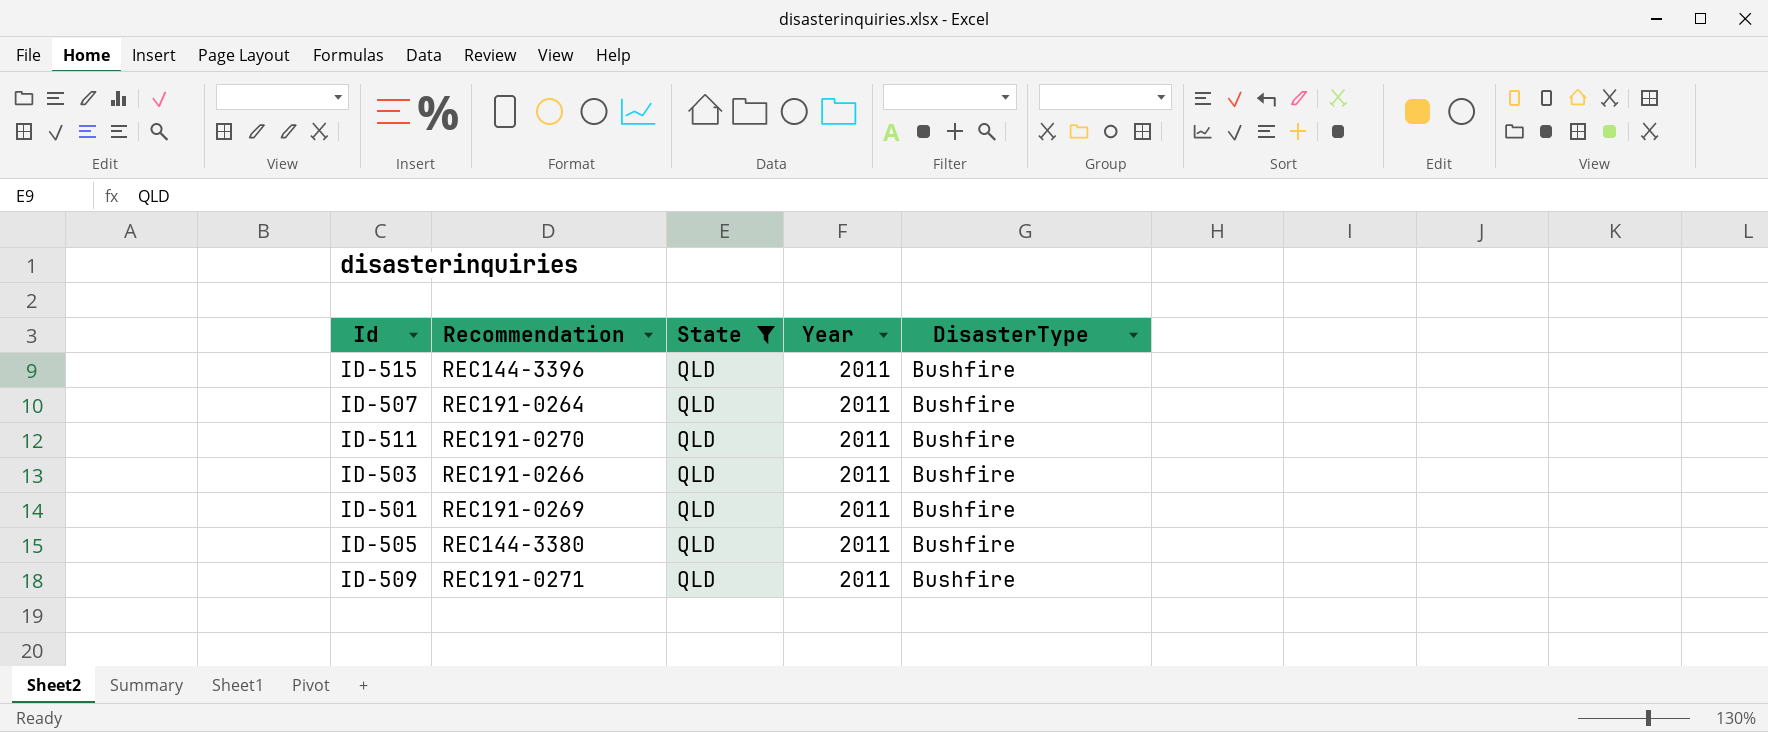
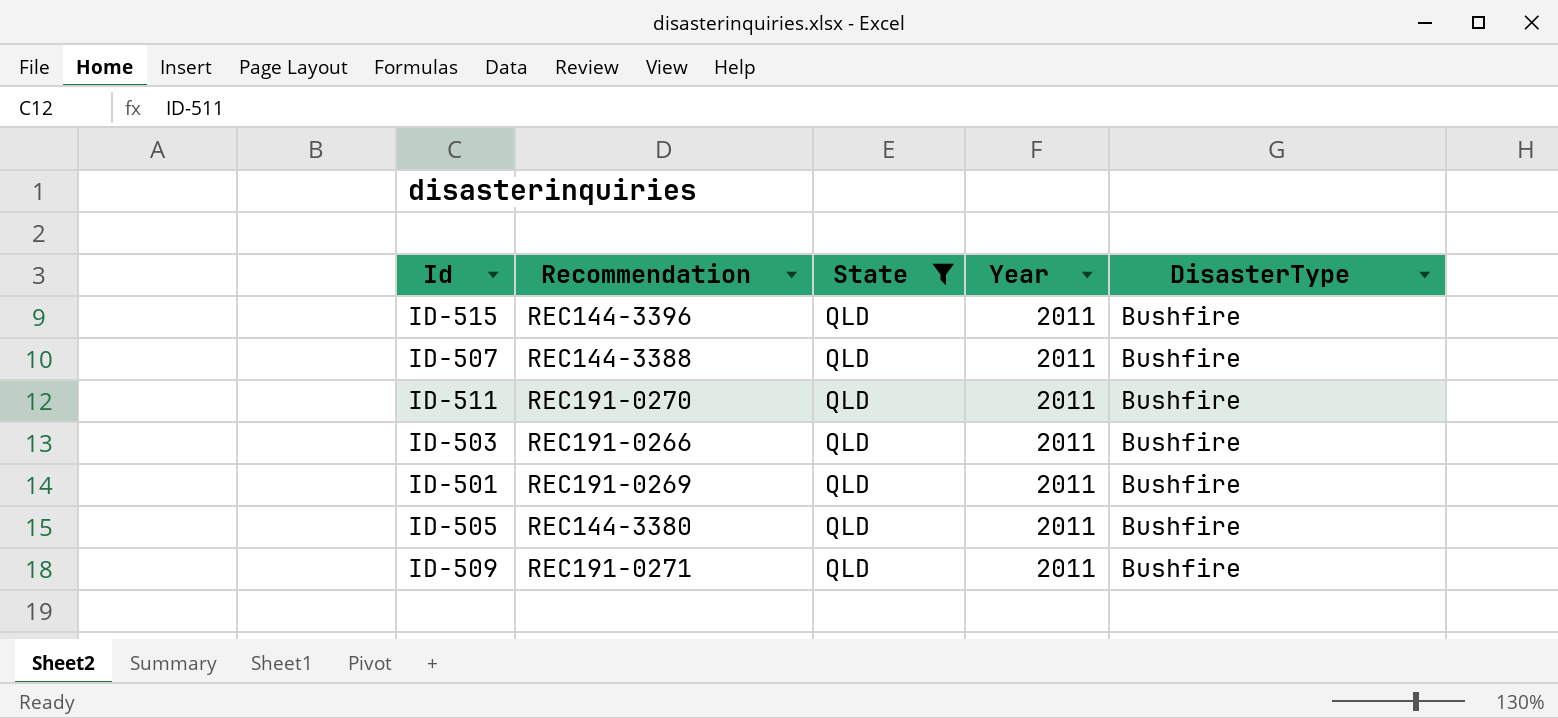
ID-507 | Recommendation: REC191-0264 -> REC144-3388

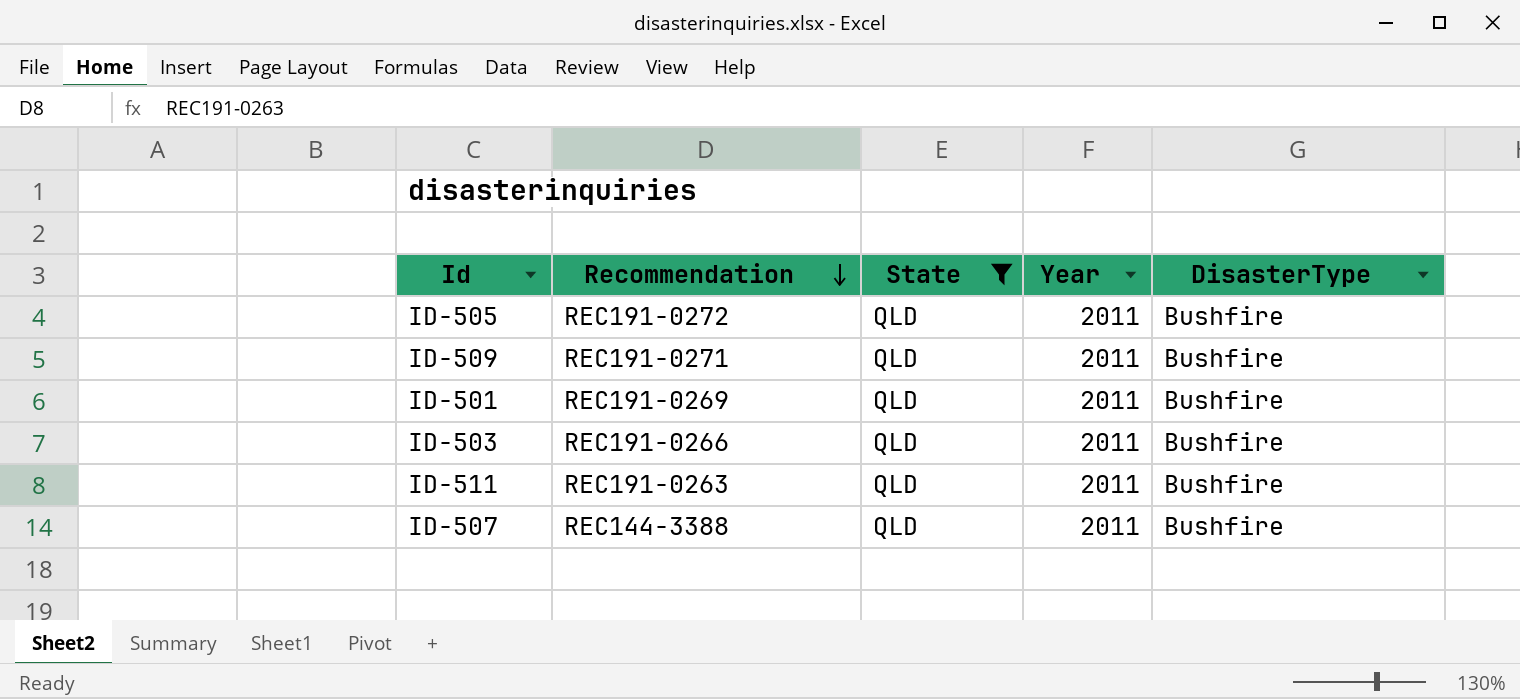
row order: none -> Recommendation descending
row ID-515: REC144-3396 | QLD | 2011 | Bushfire -> none
ID-505 | Recommendation: REC144-3380 -> REC191-0272
ID-511 | Recommendation: REC191-0270 -> REC191-0263

